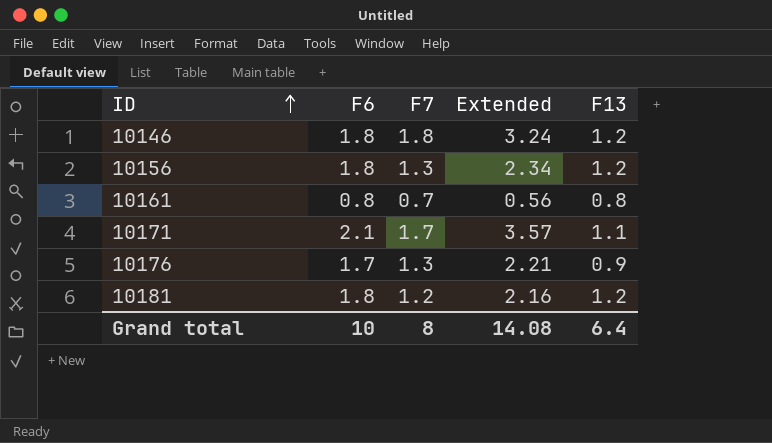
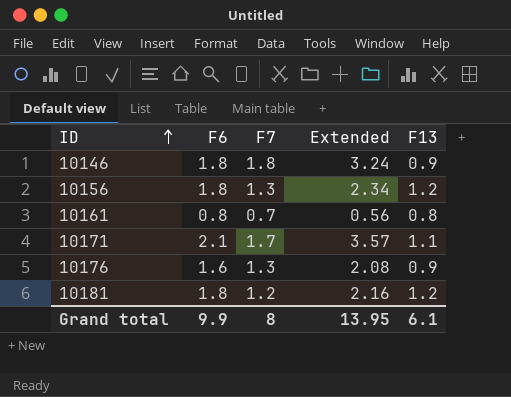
10146 | F13: 1.2 -> 0.9
10176 | F6: 1.7 -> 1.6
10176 | Extended: 2.21 -> 2.08
Grand total | F6: 10 -> 9.9
Grand total | Extended: 14.08 -> 13.95
Grand total | F13: 6.4 -> 6.1

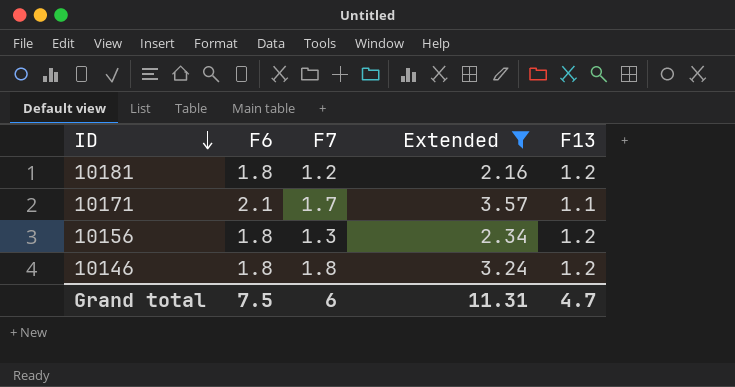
filter: none -> Extended >= 2.16
row order: ID ascending -> ID descending
10146 | F13: 0.9 -> 1.2
Grand total | F6: 9.9 -> 7.5
Grand total | F7: 8 -> 6
Grand total | Extended: 13.95 -> 11.31
Grand total | F13: 6.1 -> 4.7

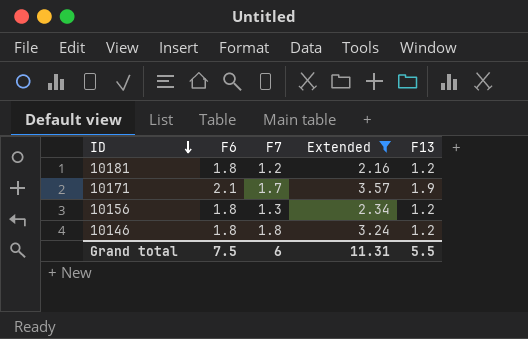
10171 | F13: 1.1 -> 1.9
Grand total | F13: 4.7 -> 5.5

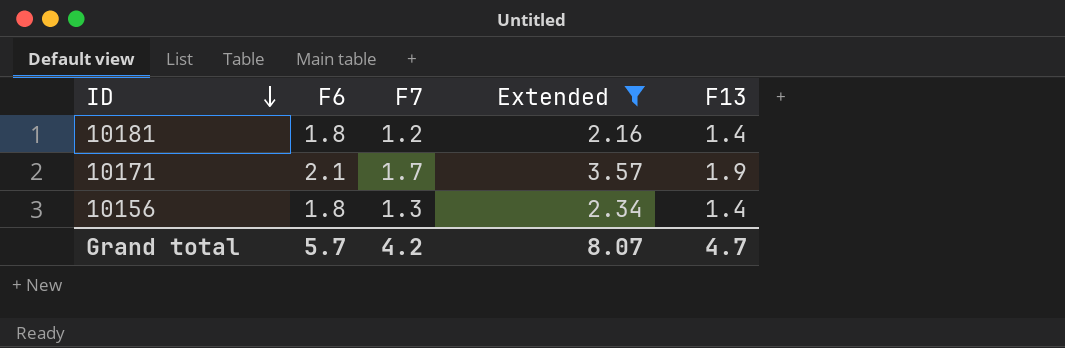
row 10146: 1.8 | 1.8 | 3.24 | 1.2 -> none
10181 | F13: 1.2 -> 1.4
10156 | F13: 1.2 -> 1.4
Grand total | F6: 7.5 -> 5.7
Grand total | F7: 6 -> 4.2
Grand total | Extended: 11.31 -> 8.07
Grand total | F13: 5.5 -> 4.7

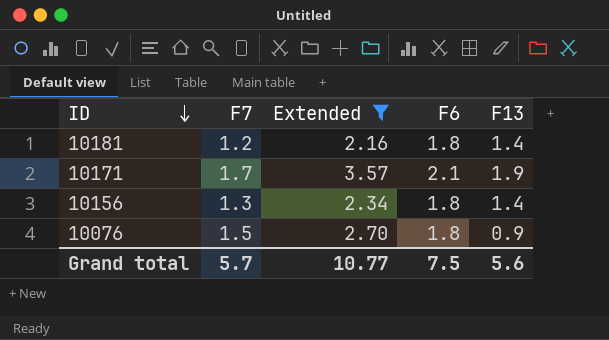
column F6 | position: 2 -> 4
row 10076: none -> 1.5 | 2.70 | 1.8 | 0.9
Grand total | F7: 4.2 -> 5.7
Grand total | Extended: 8.07 -> 10.77
Grand total | F6: 5.7 -> 7.5
Grand total | F13: 4.7 -> 5.6

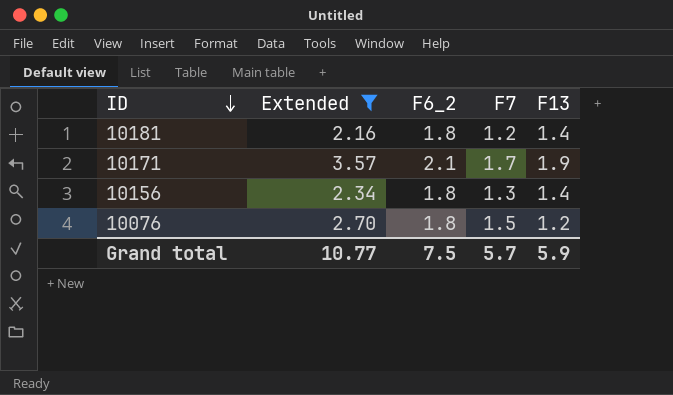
column name: F6 -> F6_2
column F7 | position: 2 -> 4
10076 | F13: 0.9 -> 1.2
Grand total | F13: 5.6 -> 5.9

